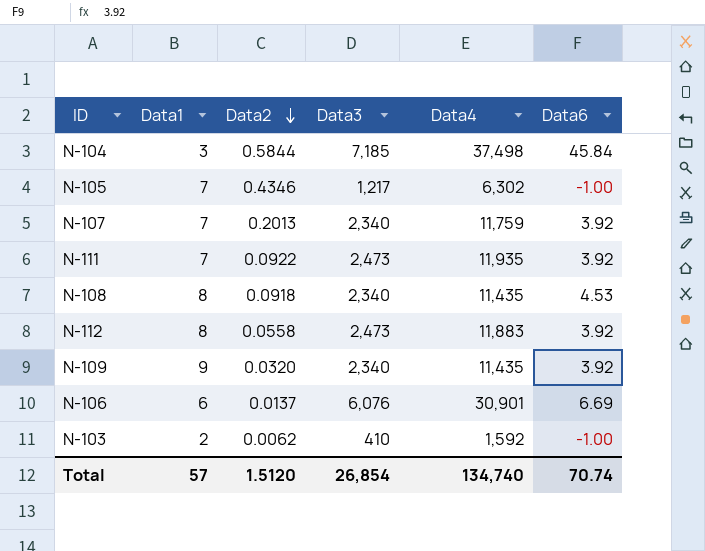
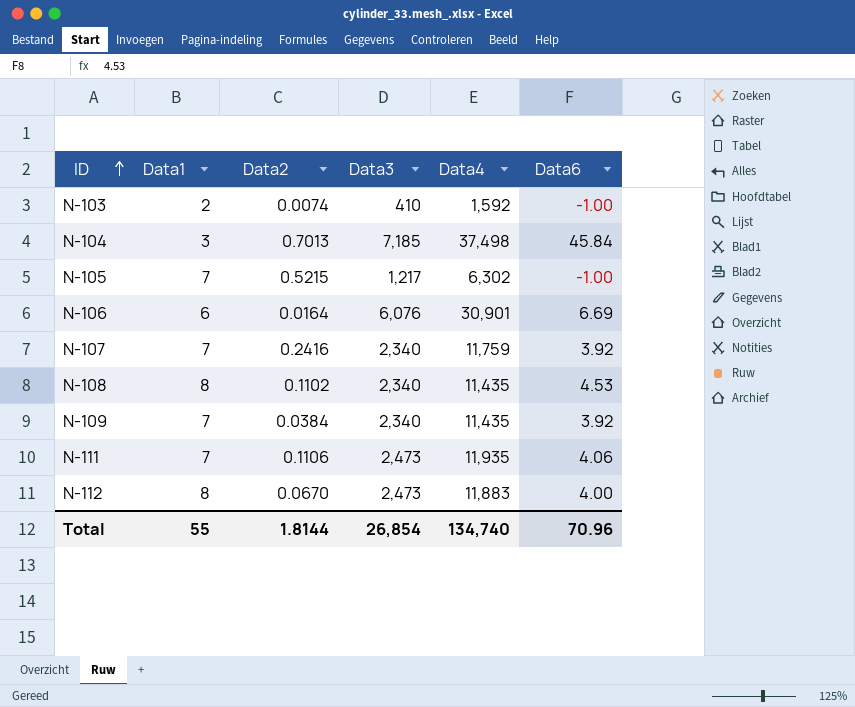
row order: Data2 descending -> ID ascending
N-103 | Data2: 0.0062 -> 0.0074
N-104 | Data2: 0.5844 -> 0.7013
N-105 | Data2: 0.4346 -> 0.5215
N-106 | Data2: 0.0137 -> 0.0164
N-107 | Data2: 0.2013 -> 0.2416
N-108 | Data2: 0.0918 -> 0.1102
N-109 | Data1: 9 -> 7
N-109 | Data2: 0.0320 -> 0.0384
N-111 | Data2: 0.0922 -> 0.1106
N-111 | Data6: 3.92 -> 4.06
N-112 | Data2: 0.0558 -> 0.0670
N-112 | Data6: 3.92 -> 4.00
Total | Data1: 57 -> 55
Total | Data2: 1.5120 -> 1.8144
Total | Data6: 70.74 -> 70.96

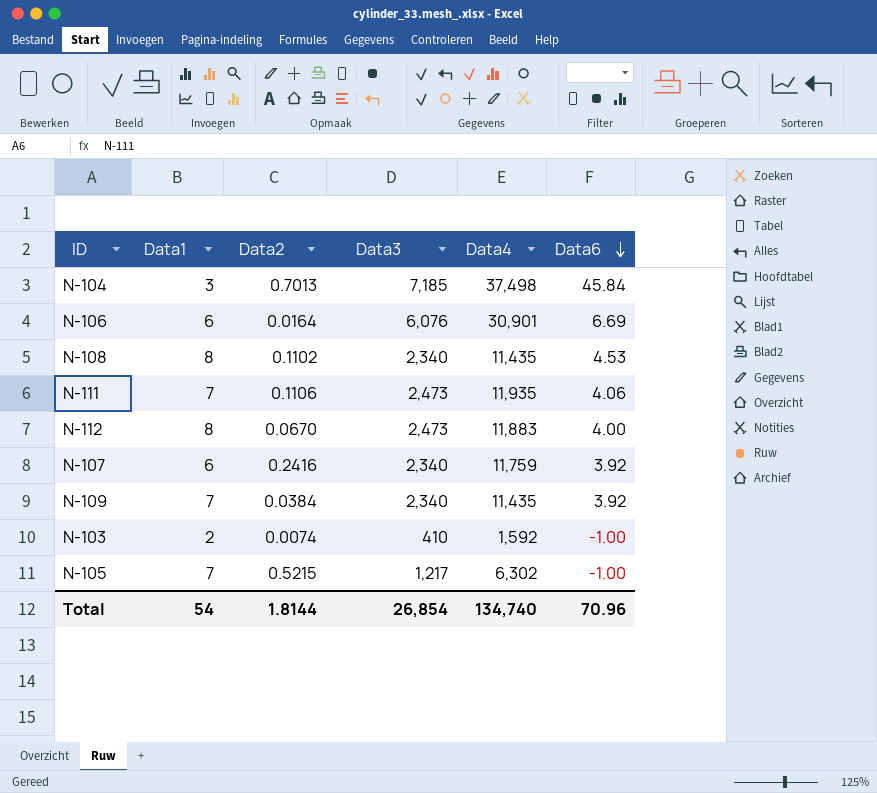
row order: ID ascending -> Data6 descending
N-107 | Data1: 7 -> 6
Total | Data1: 55 -> 54

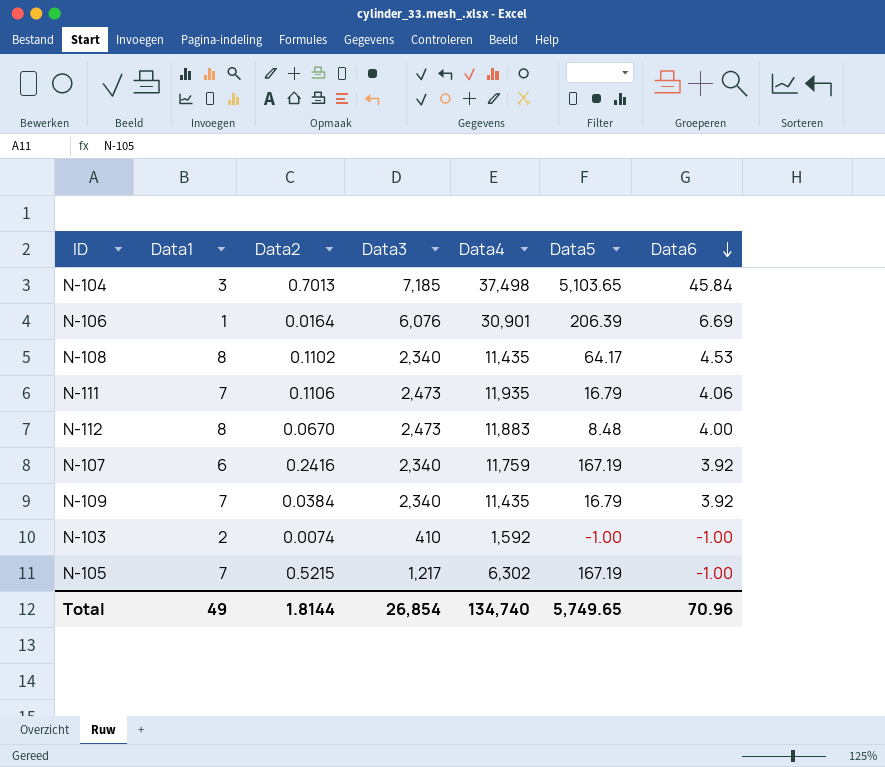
column Data5 | position: none -> 6
N-106 | Data1: 6 -> 1
Total | Data1: 54 -> 49

